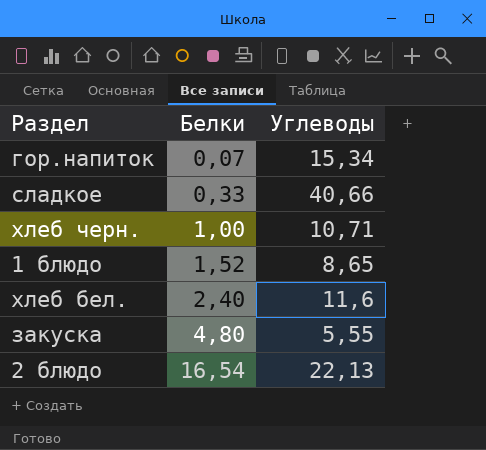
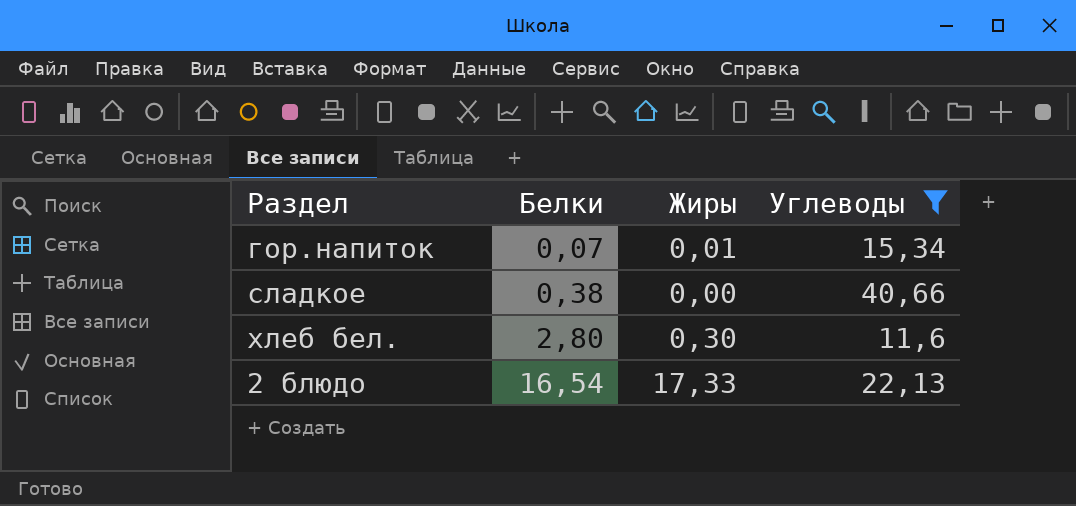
filter: none -> Углеводы >= 11,6
column Жиры | position: none -> 3
сладкое | Белки: 0,33 -> 0,38
хлеб бел. | Белки: 2,40 -> 2,80

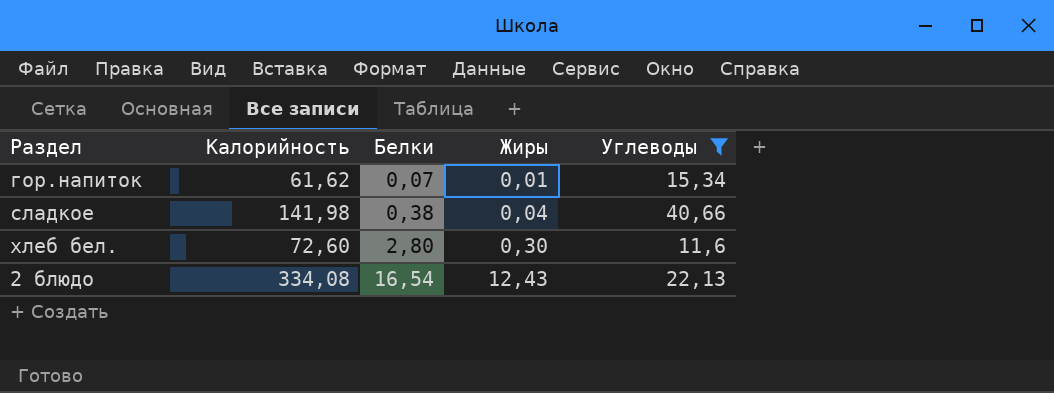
column Калорийность | position: none -> 2
сладкое | Жиры: 0,00 -> 0,04
2 блюдо | Жиры: 17,33 -> 12,43

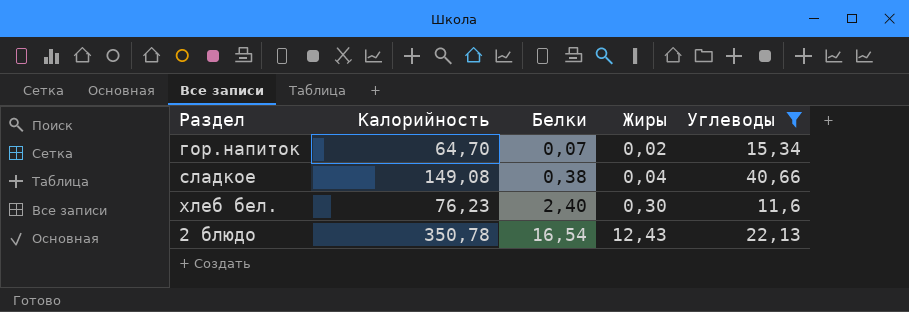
гор.напиток | Калорийность: 61,62 -> 64,70
гор.напиток | Жиры: 0,01 -> 0,02
сладкое | Калорийность: 141,98 -> 149,08
хлеб бел. | Калорийность: 72,60 -> 76,23
хлеб бел. | Белки: 2,80 -> 2,40
2 блюдо | Калорийность: 334,08 -> 350,78

